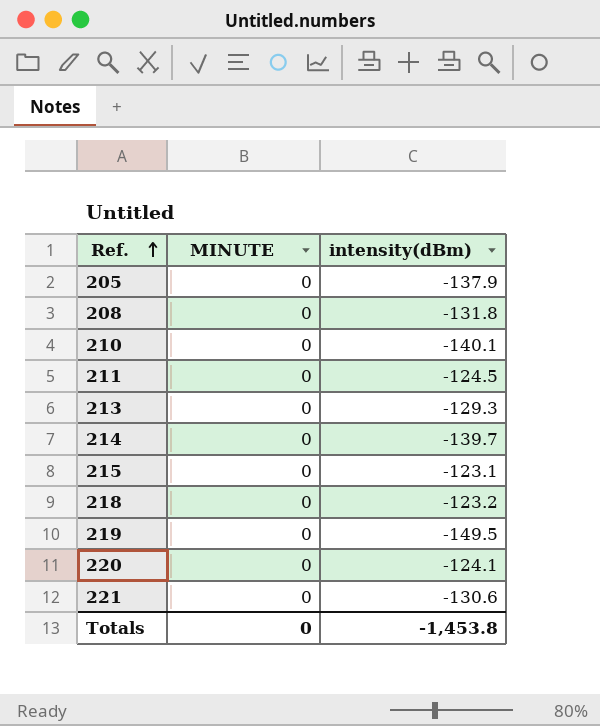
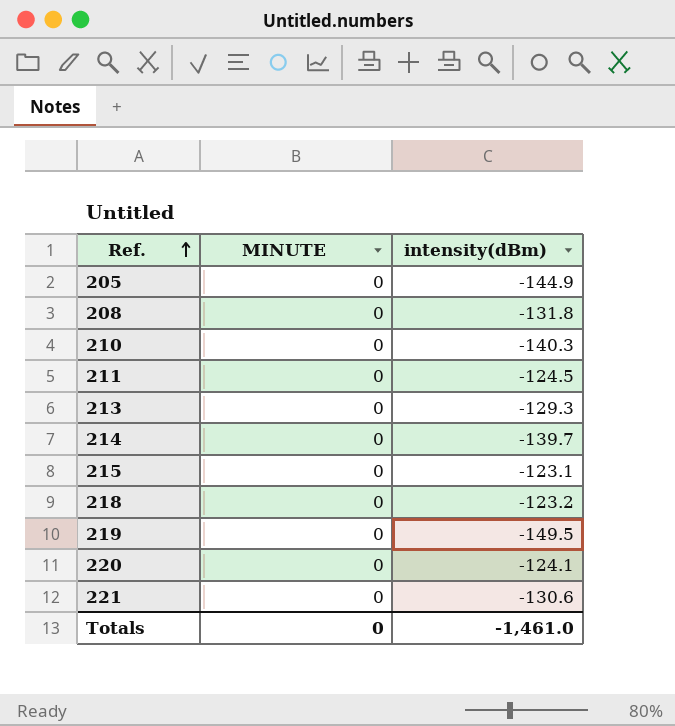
205 | intensity(dBm): -137.9 -> -144.9
210 | intensity(dBm): -140.1 -> -140.3
Totals | intensity(dBm): -1,453.8 -> -1,461.0

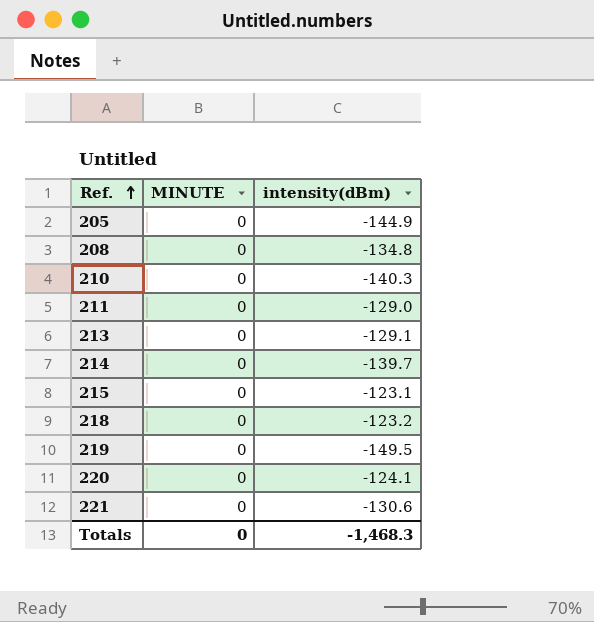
208 | intensity(dBm): -131.8 -> -134.8
211 | intensity(dBm): -124.5 -> -129.0
213 | intensity(dBm): -129.3 -> -129.1
Totals | intensity(dBm): -1,461.0 -> -1,468.3

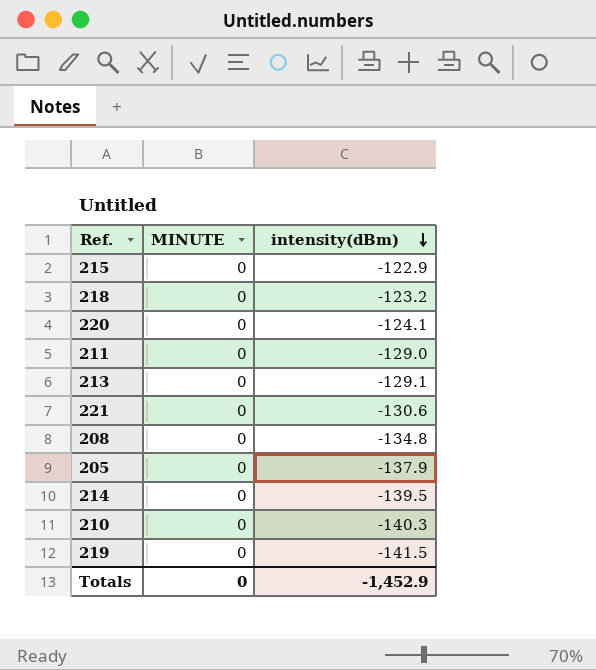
row order: Ref. ascending -> intensity(dBm) descending
215 | intensity(dBm): -123.1 -> -122.9
205 | intensity(dBm): -144.9 -> -137.9
214 | intensity(dBm): -139.7 -> -139.5
219 | intensity(dBm): -149.5 -> -141.5
Totals | intensity(dBm): -1,468.3 -> -1,452.9

